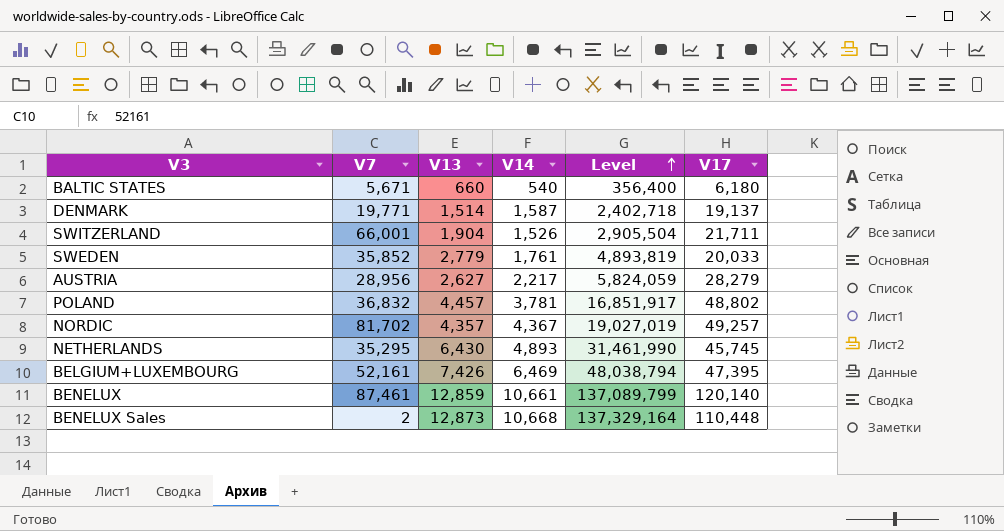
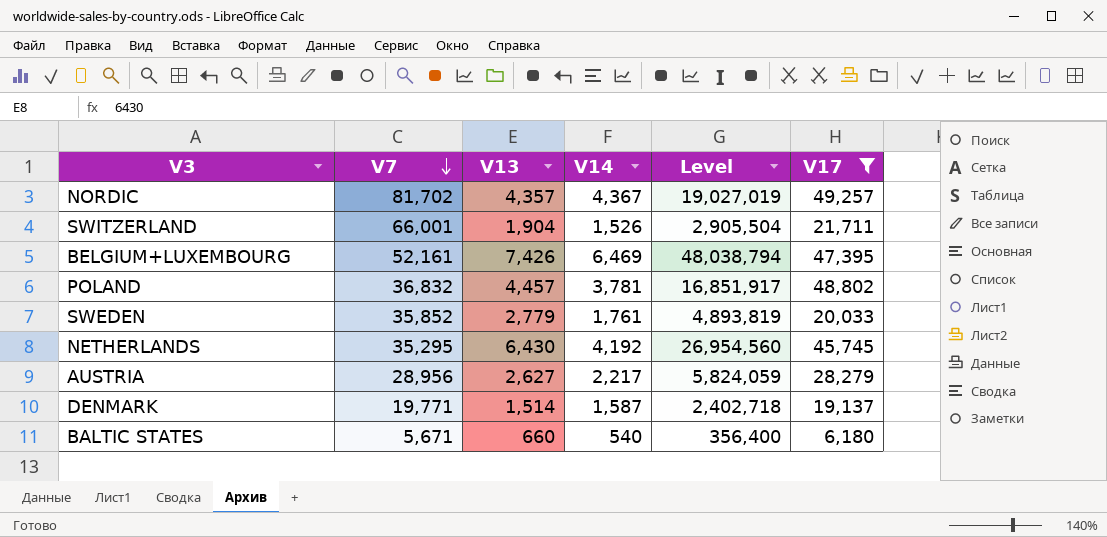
filter: none -> V17 <= 49,257
row order: Level ascending -> V7 descending
NETHERLANDS | V14: 4,893 -> 4,192
NETHERLANDS | Level: 31,461,990 -> 26,954,560

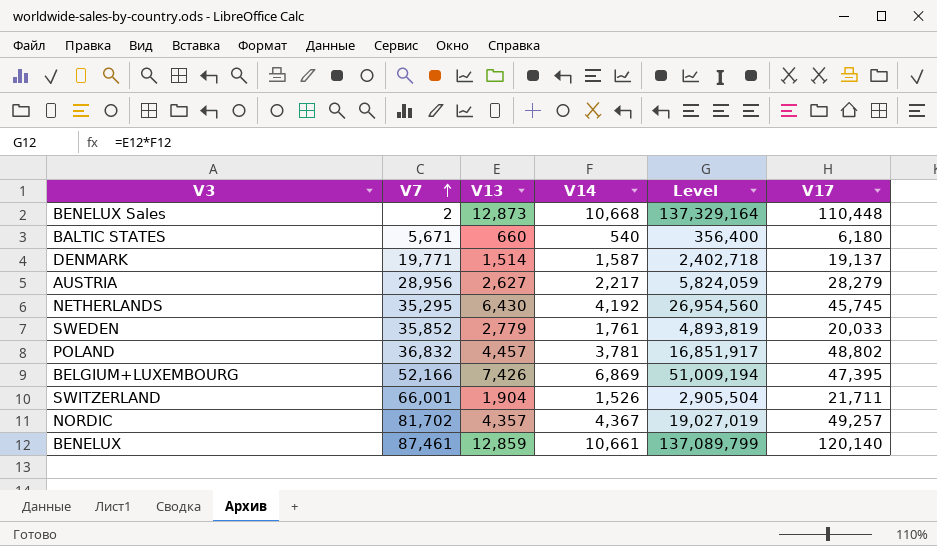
filter: V17 <= 49,257 -> none
row order: V7 descending -> V7 ascending
BELGIUM+LUXEMBOURG | V7: 52,161 -> 52,166
BELGIUM+LUXEMBOURG | V14: 6,469 -> 6,869
BELGIUM+LUXEMBOURG | Level: 48,038,794 -> 51,009,194

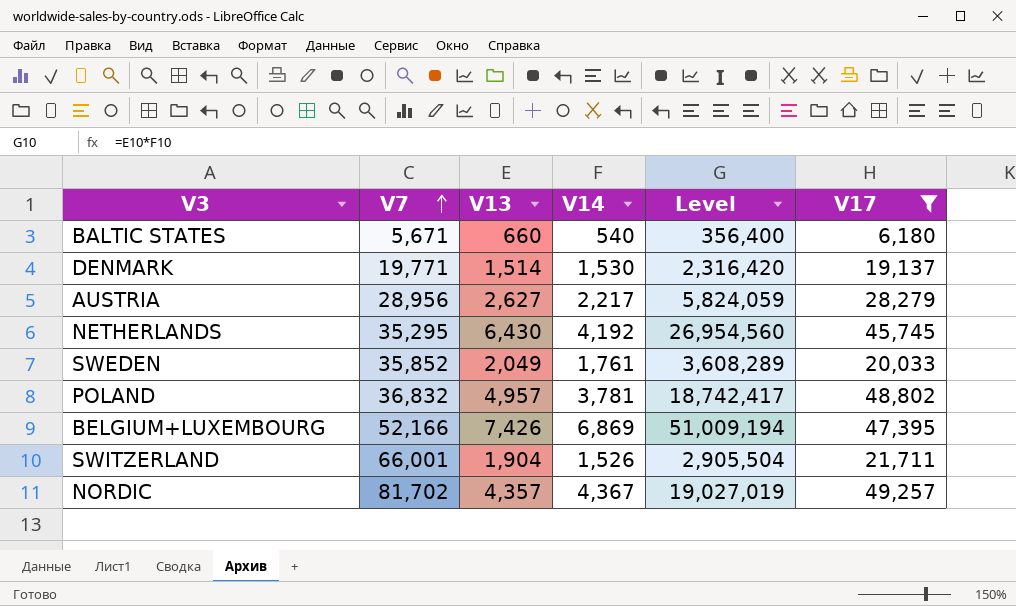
filter: none -> V17 <= 49,257
DENMARK | V14: 1,587 -> 1,530
DENMARK | Level: 2,402,718 -> 2,316,420
SWEDEN | V13: 2,779 -> 2,049
SWEDEN | Level: 4,893,819 -> 3,608,289
POLAND | V13: 4,457 -> 4,957
POLAND | Level: 16,851,917 -> 18,742,417

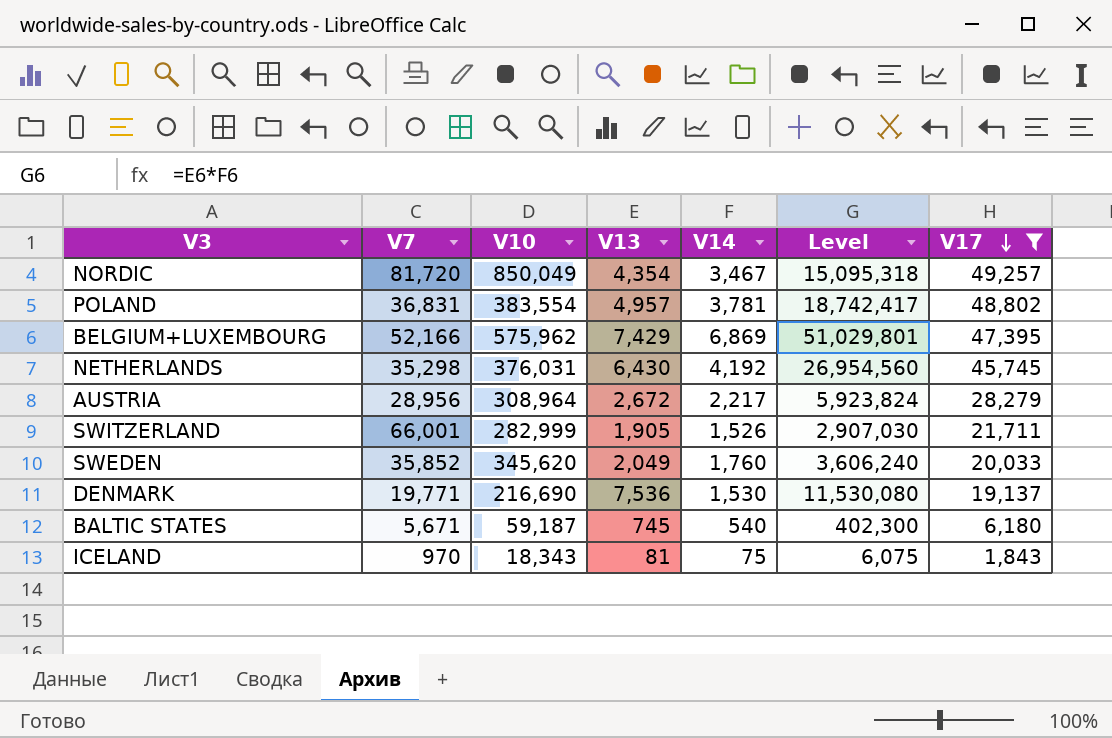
row order: V7 ascending -> V17 descending
column V10 | position: none -> 3
NORDIC | V7: 81,702 -> 81,720
NORDIC | V13: 4,357 -> 4,354
NORDIC | V14: 4,367 -> 3,467
NORDIC | Level: 19,027,019 -> 15,095,318
POLAND | V7: 36,832 -> 36,831
BELGIUM+LUXEMBOURG | V13: 7,426 -> 7,429
BELGIUM+LUXEMBOURG | Level: 51,009,194 -> 51,029,801
NETHERLANDS | V7: 35,295 -> 35,298
AUSTRIA | V13: 2,627 -> 2,672
AUSTRIA | Level: 5,824,059 -> 5,923,824
SWITZERLAND | V13: 1,904 -> 1,905
SWITZERLAND | Level: 2,905,504 -> 2,907,030
SWEDEN | V14: 1,761 -> 1,760
SWEDEN | Level: 3,608,289 -> 3,606,240
DENMARK | V13: 1,514 -> 7,536
DENMARK | Level: 2,316,420 -> 11,530,080
BALTIC STATES | V13: 660 -> 745
BALTIC STATES | Level: 356,400 -> 402,300
row ICELAND: none -> 970 | 18,343 | 81 | 75 | 6,075 | 1,843

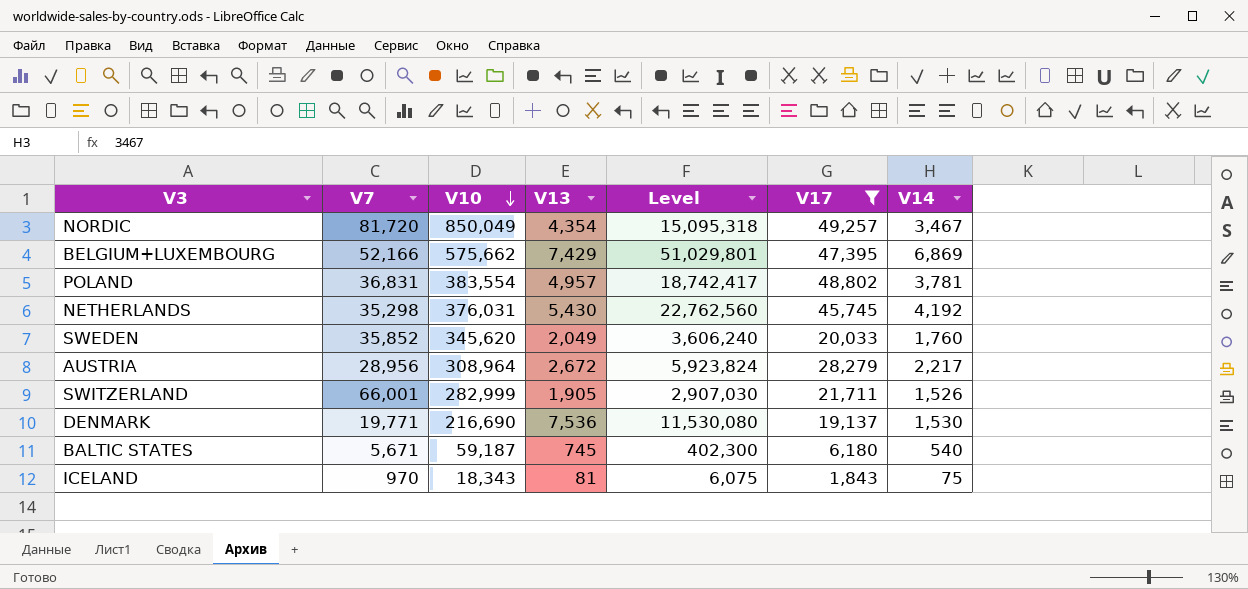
row order: V17 descending -> V10 descending
column V14 | position: 5 -> 7
BELGIUM+LUXEMBOURG | V10: 575,962 -> 575,662
NETHERLANDS | V13: 6,430 -> 5,430
NETHERLANDS | Level: 26,954,560 -> 22,762,560

